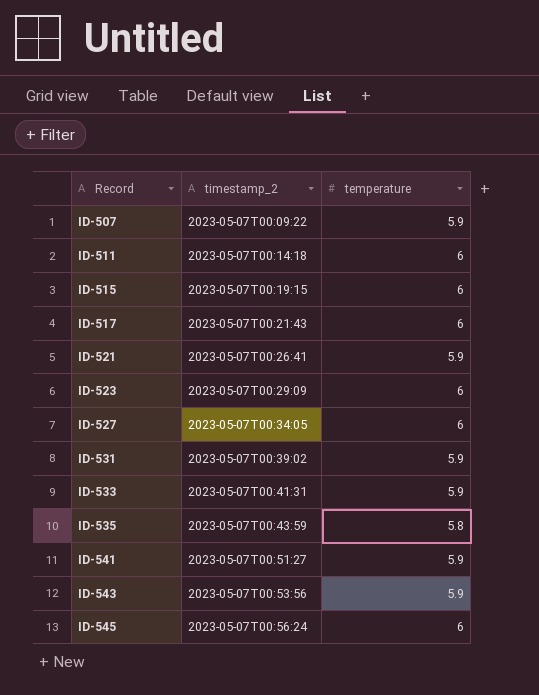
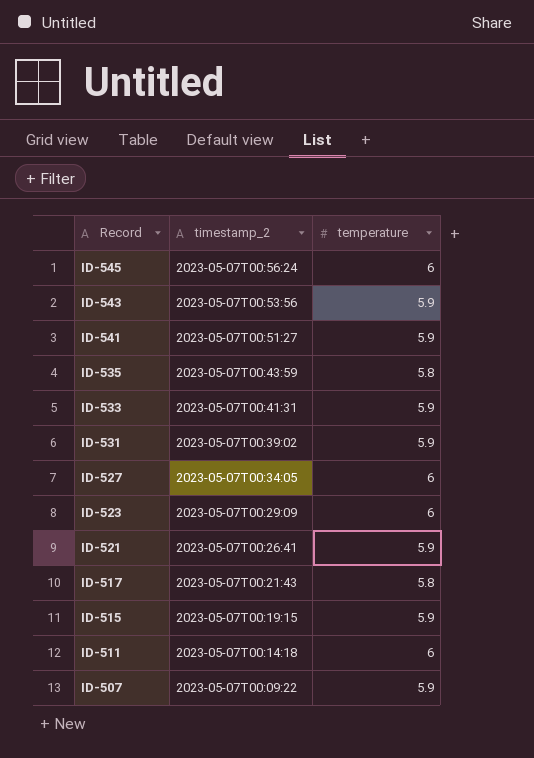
row order: Record ascending -> Record descending
ID-517 | temperature: 6 -> 5.8
ID-515 | temperature: 6 -> 5.9

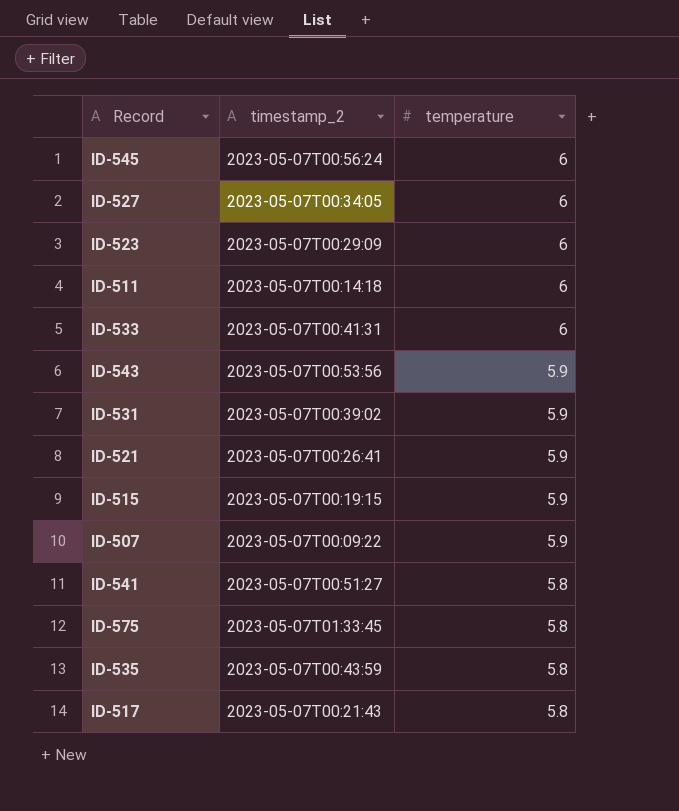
row order: Record descending -> temperature descending
ID-533 | temperature: 5.9 -> 6
ID-541 | temperature: 5.9 -> 5.8
row ID-575: none -> 2023-05-07T01:33:45 | 5.8

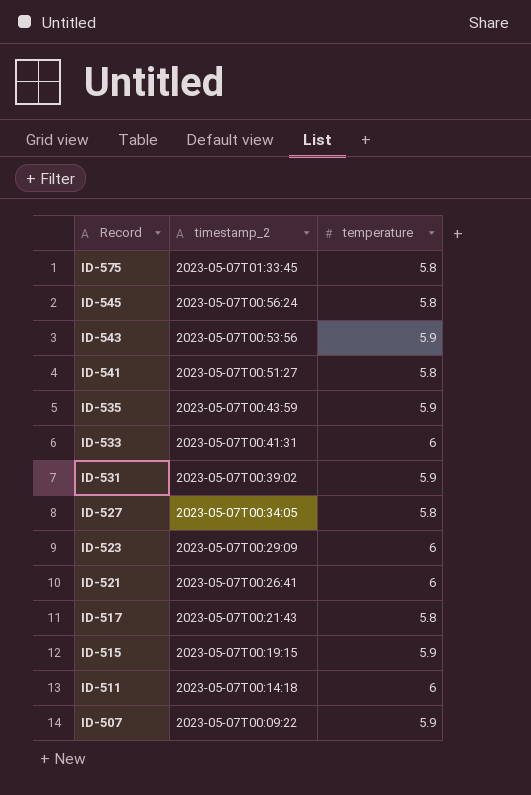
row order: temperature descending -> Record descending
ID-545 | temperature: 6 -> 5.8
ID-535 | temperature: 5.8 -> 5.9
ID-527 | temperature: 6 -> 5.8
ID-521 | temperature: 5.9 -> 6

